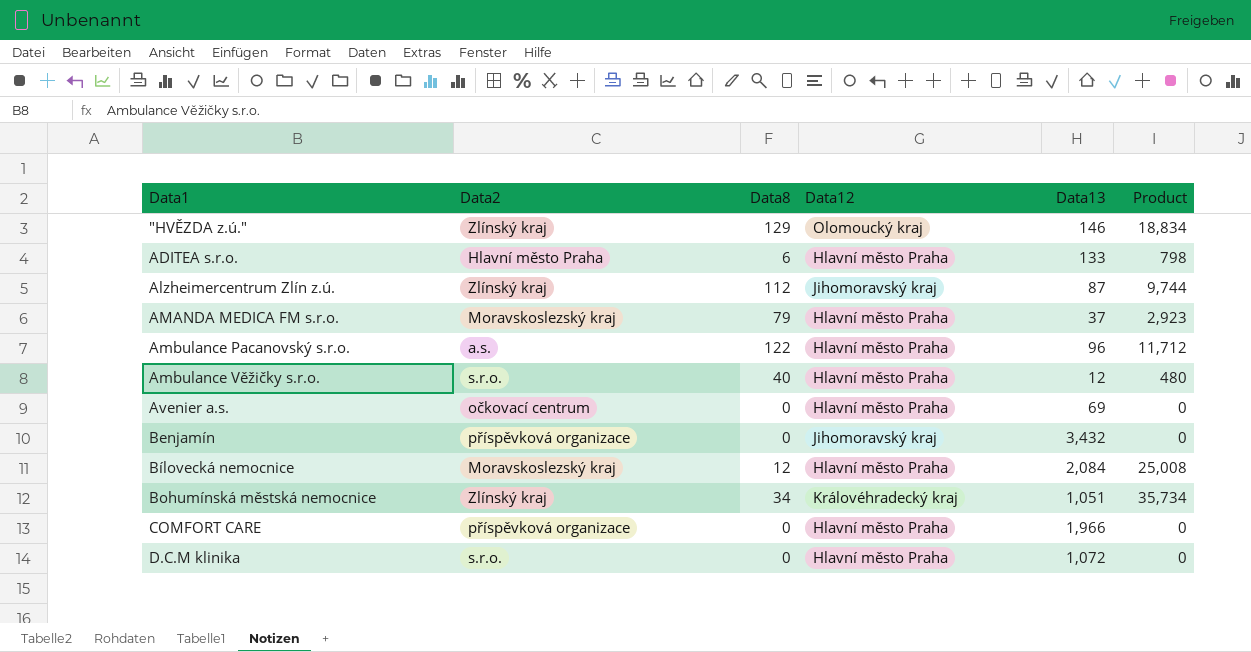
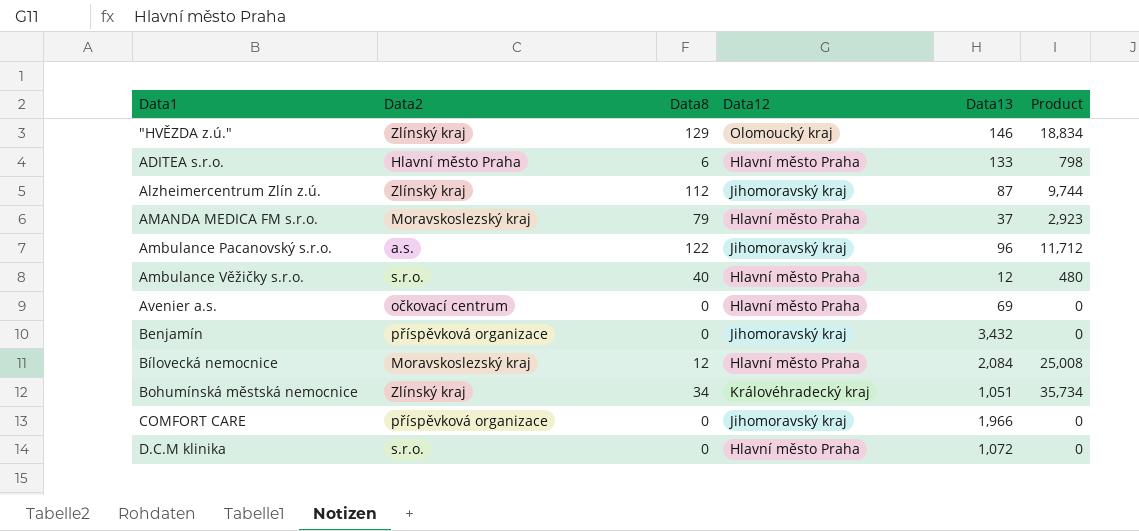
Ambulance Pacanovský s.r.o. | Data12: Hlavní město Praha -> Jihomoravský kraj
COMFORT CARE | Data12: Hlavní město Praha -> Jihomoravský kraj

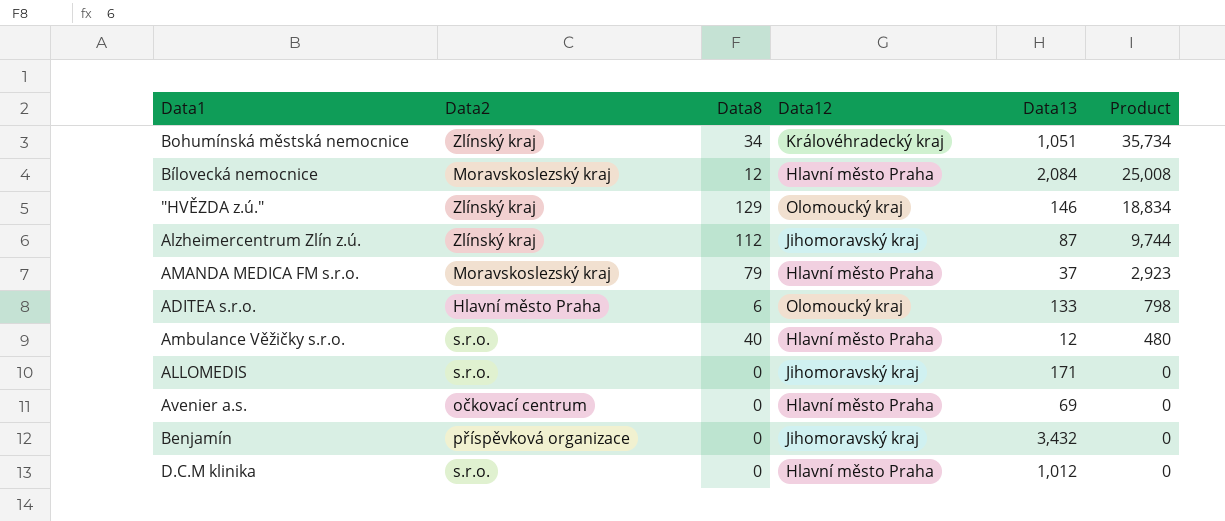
row order: Data1 ascending -> Product descending
row Ambulance Pacanovský s.r.o.: a.s. | 122 | Jihomoravský kraj | 96 | 11,712 -> none
row COMFORT CARE: příspěvková organizace | 0 | Jihomoravský kraj | 1,966 | 0 -> none
ADITEA s.r.o. | Data12: Hlavní město Praha -> Olomoucký kraj
row ALLOMEDIS: none -> s.r.o. | 0 | Jihomoravský kraj | 171 | 0
D.C.M klinika | Data13: 1,072 -> 1,012

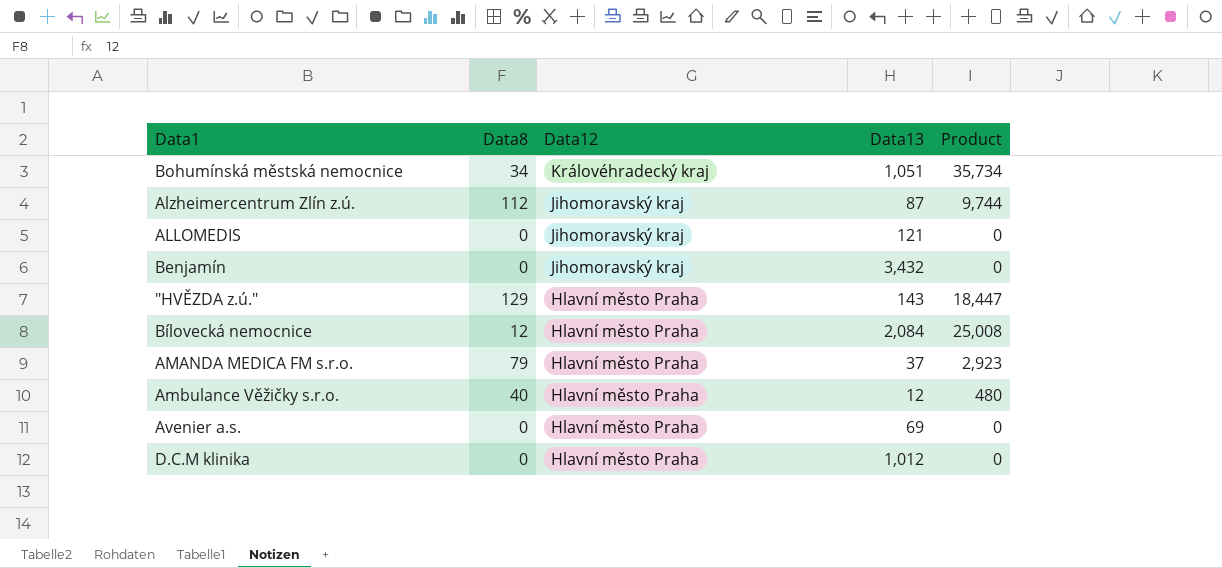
row order: Product descending -> Data12 descending
column Data2 | position: 2 -> none
row ADITEA s.r.o.: Hlavní město Praha | 6 | Olomoucký kraj | 133 | 798 -> none
ALLOMEDIS | Data13: 171 -> 121
"HVĚZDA z.ú." | Data12: Olomoucký kraj -> Hlavní město Praha
"HVĚZDA z.ú." | Data13: 146 -> 143
"HVĚZDA z.ú." | Product: 18,834 -> 18,447

